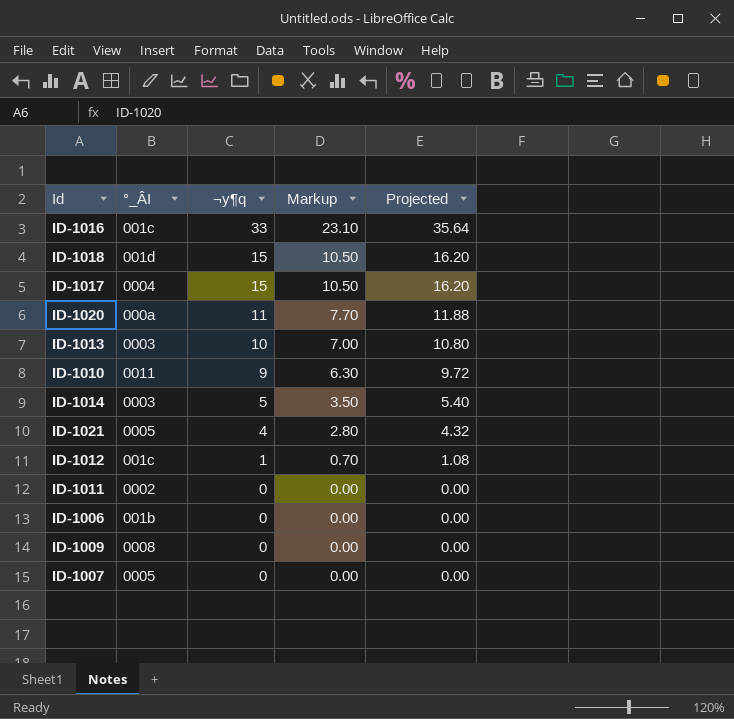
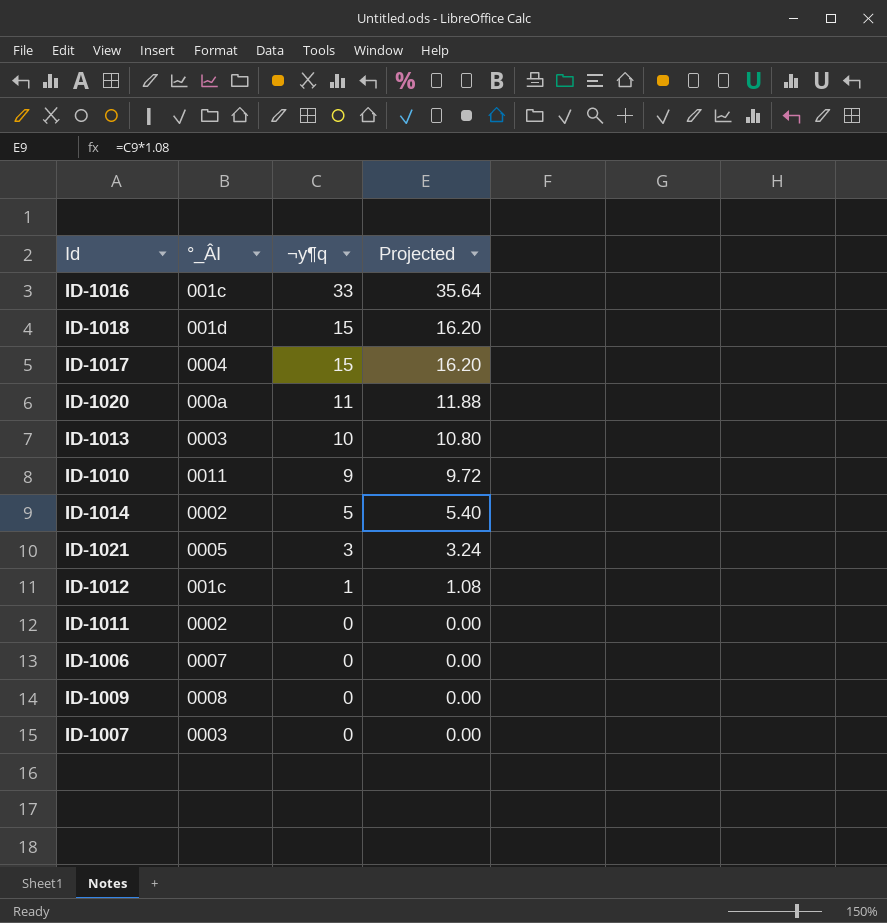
column Markup | formula: [¬y¶q] * 0.7 -> none
ID-1014 | °_ÂI: 0003 -> 0002
ID-1021 | ¬y¶q: 4 -> 3
ID-1021 | Projected: 4.32 -> 3.24
ID-1006 | °_ÂI: 001b -> 0007
ID-1007 | °_ÂI: 0005 -> 0003

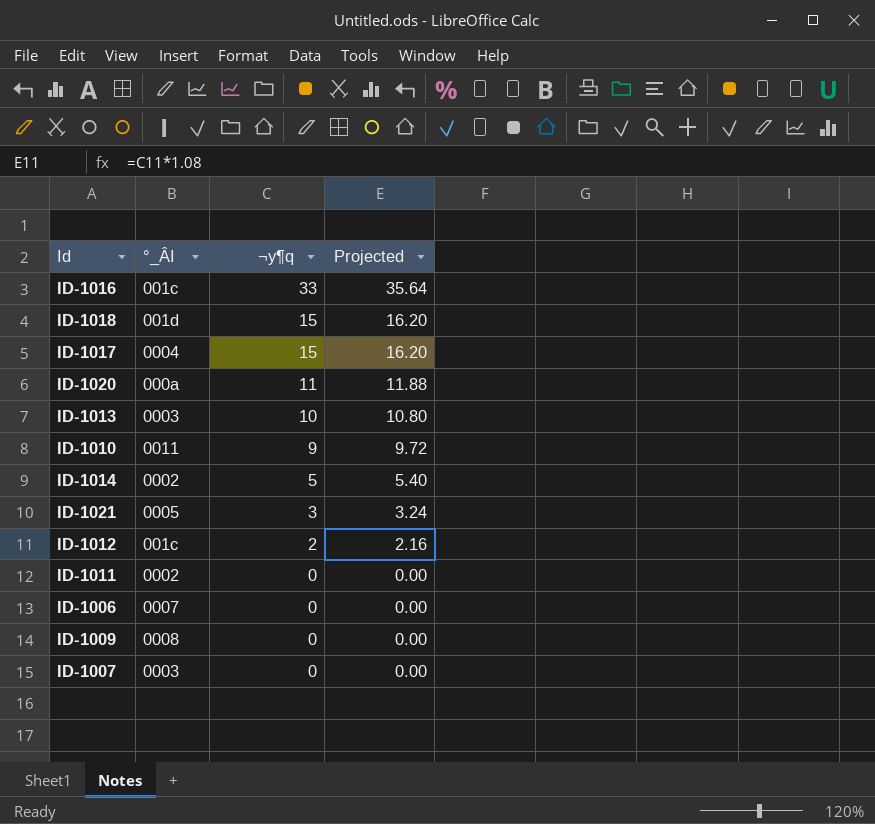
ID-1012 | ¬y¶q: 1 -> 2
ID-1012 | Projected: 1.08 -> 2.16

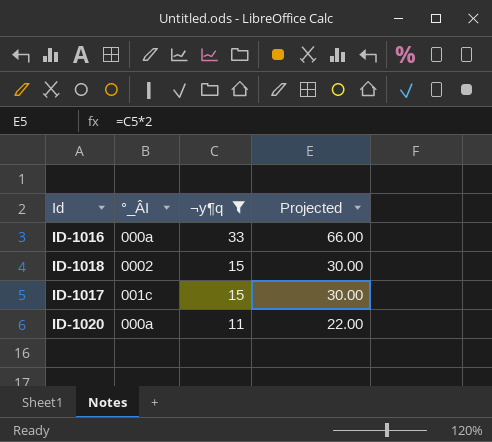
filter: none -> ¬y¶q >= 11
column Projected | formula: [¬y¶q] * 1.08 -> [¬y¶q] * 2
ID-1016 | °_ÂI: 001c -> 000a
ID-1018 | °_ÂI: 001d -> 0002
ID-1017 | °_ÂI: 0004 -> 001c

